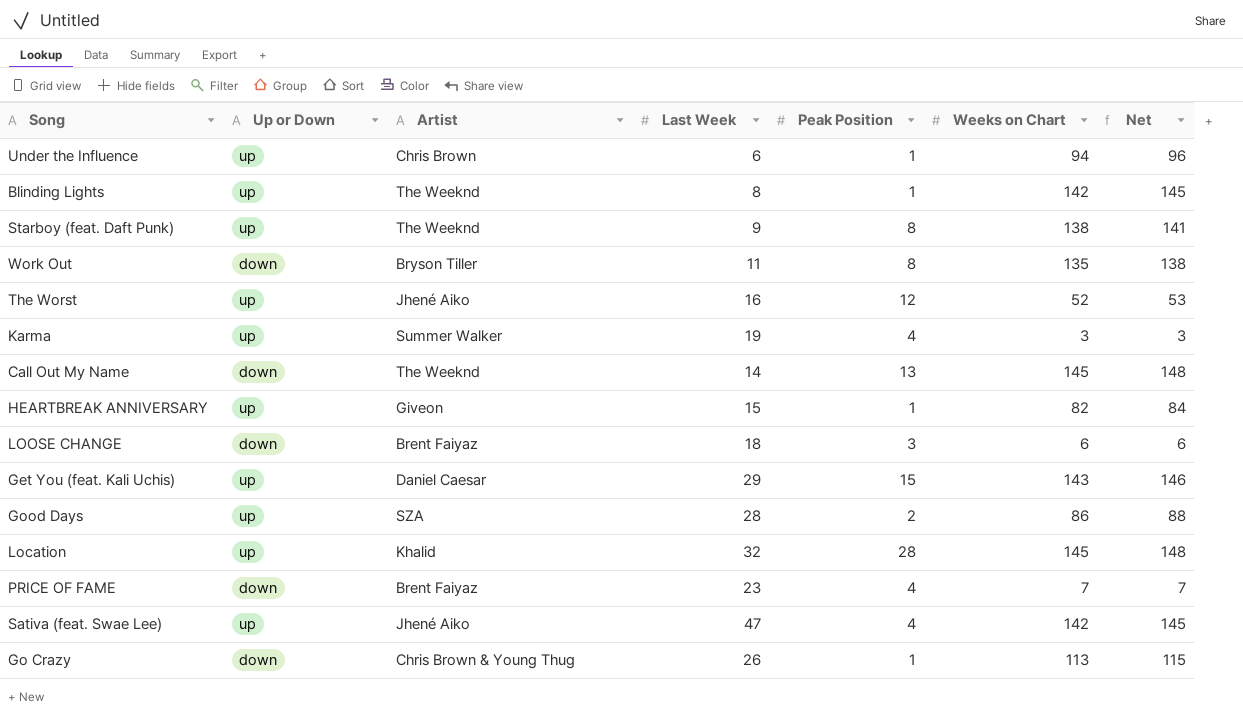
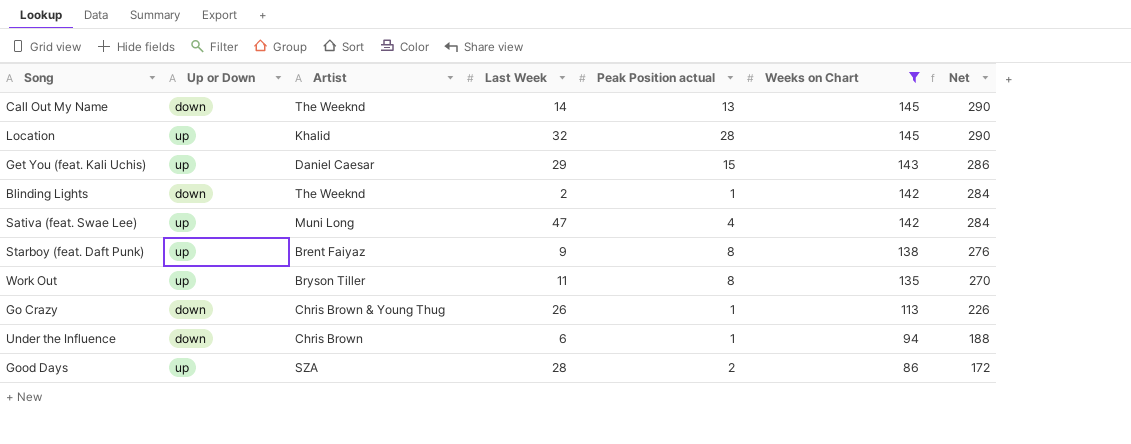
filter: none -> Weeks on Chart >= 86
row order: none -> Weeks on Chart descending
column name: Peak Position -> Peak Position actual
column Net | formula: [Weeks on Chart] * 1.02 -> [Weeks on Chart] * 2
Blinding Lights | Up or Down: up -> down
Blinding Lights | Last Week: 8 -> 2
Sativa (feat. Swae Lee) | Artist: Jhené Aiko -> Muni Long
Starboy (feat. Daft Punk) | Artist: The Weeknd -> Brent Faiyaz
Work Out | Up or Down: down -> up
Under the Influence | Up or Down: up -> down

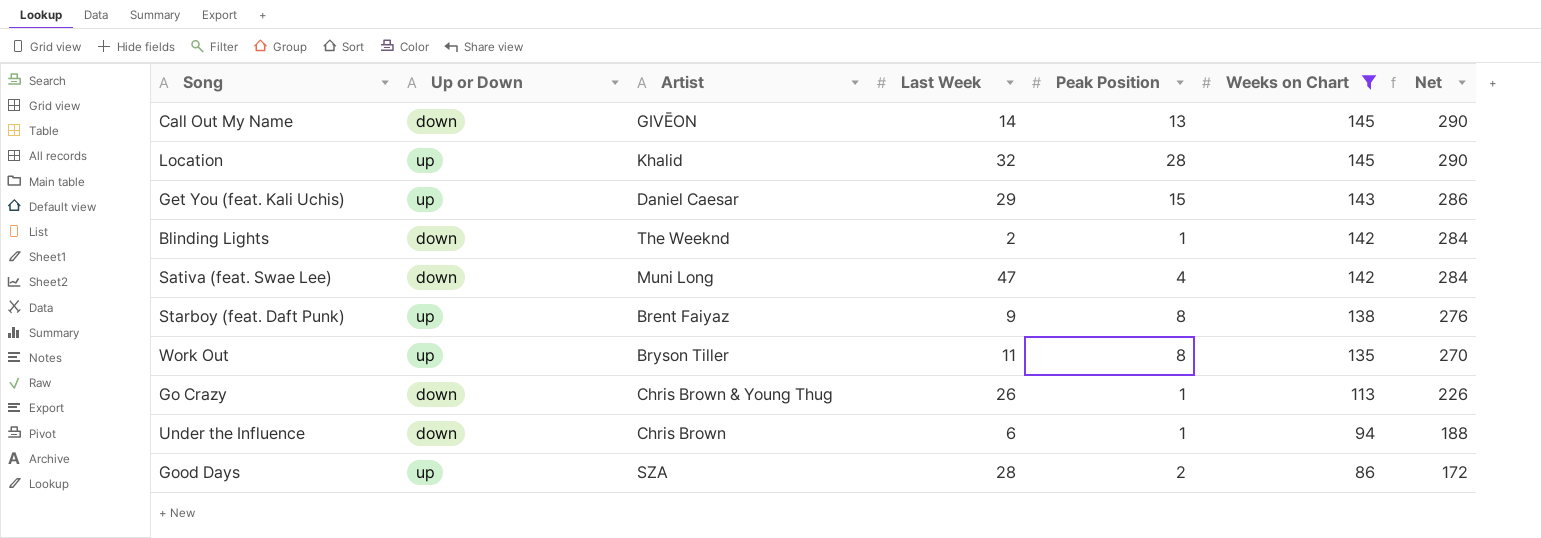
column name: Peak Position actual -> Peak Position
Call Out My Name | Artist: The Weeknd -> GIVĒON
Sativa (feat. Swae Lee) | Up or Down: up -> down

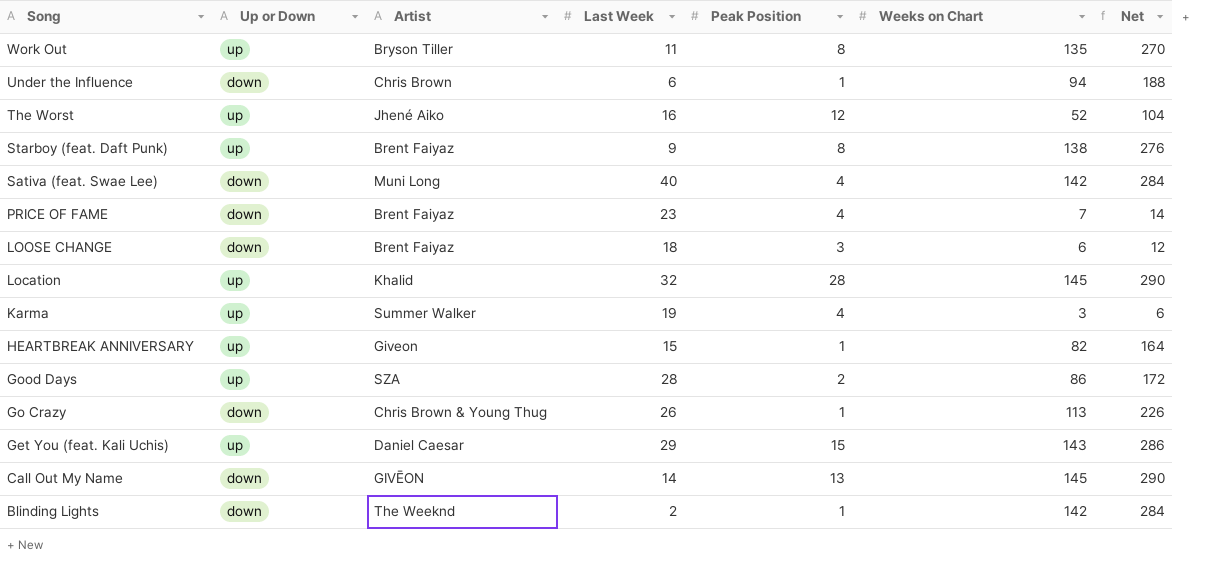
filter: Weeks on Chart >= 86 -> none
row order: Weeks on Chart descending -> Song descending
Sativa (feat. Swae Lee) | Last Week: 47 -> 40

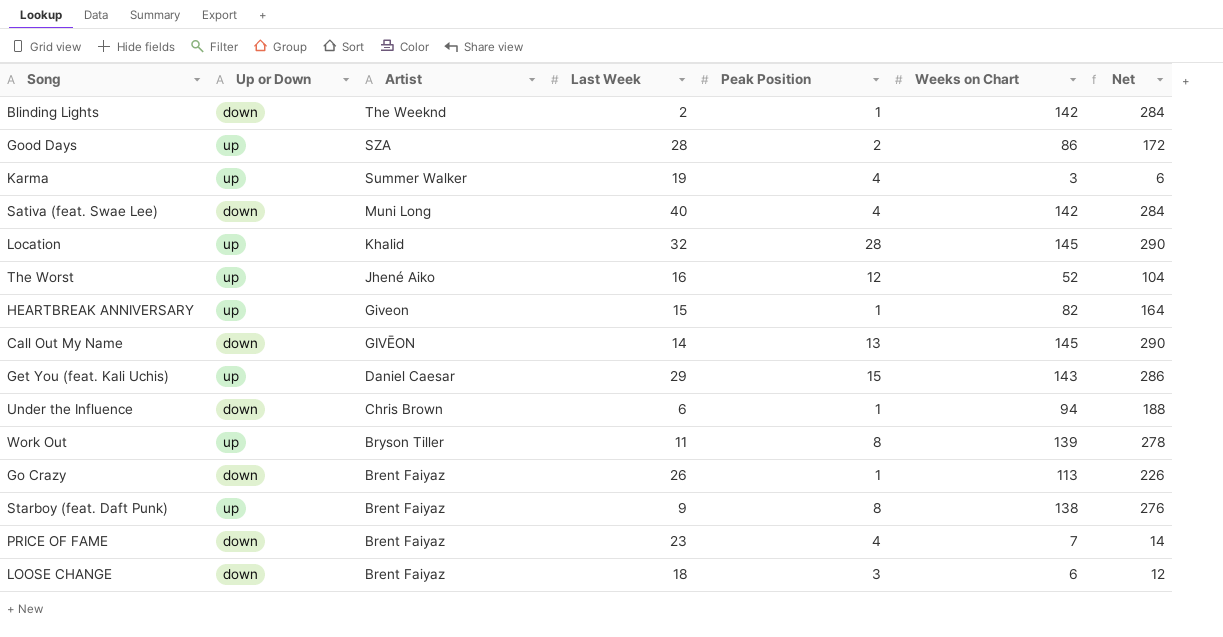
row order: Song descending -> Artist descending
Work Out | Weeks on Chart: 135 -> 139
Work Out | Net: 270 -> 278
Go Crazy | Artist: Chris Brown & Young Thug -> Brent Faiyaz

